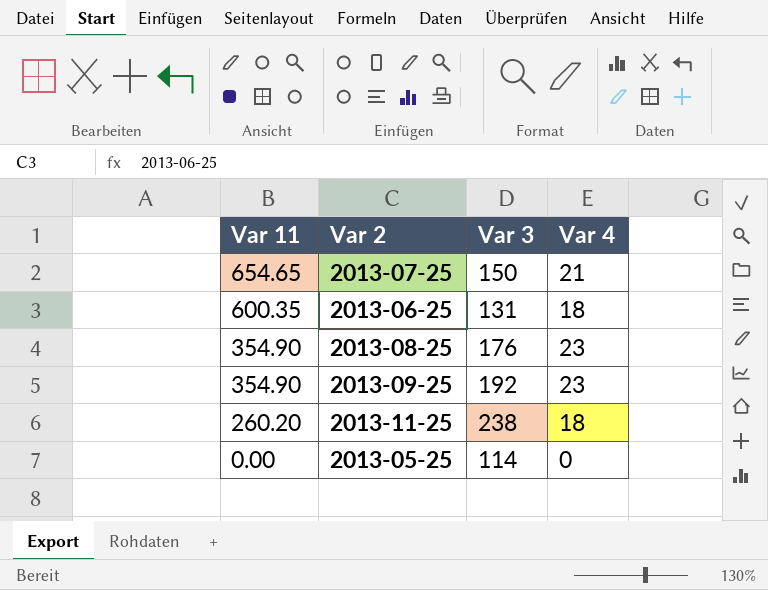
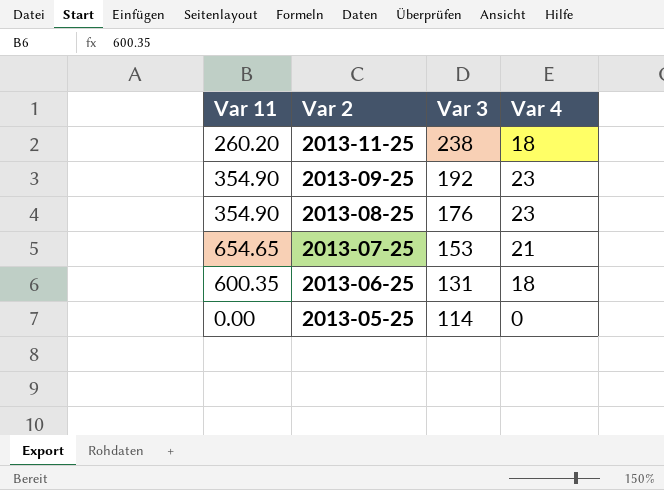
row order: Var 11 descending -> Var 2 descending
2013-07-25 | Var 3: 150 -> 153

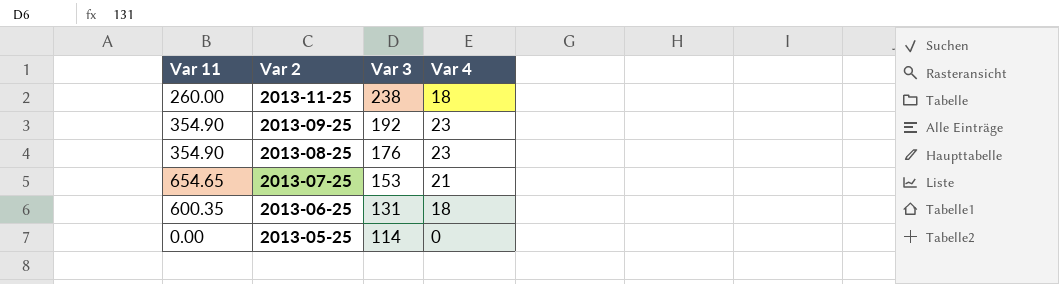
2013-11-25 | Var 11: 260.20 -> 260.00

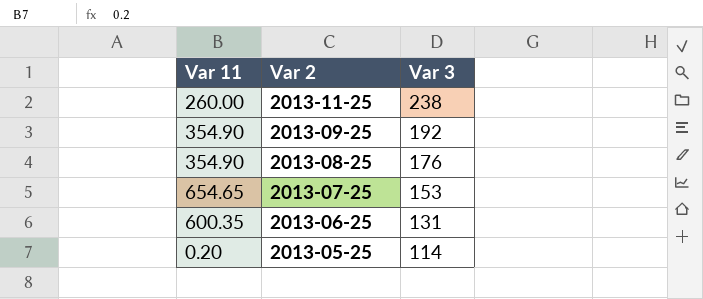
column Var 4 | position: 4 -> none
2013-05-25 | Var 11: 0.00 -> 0.20

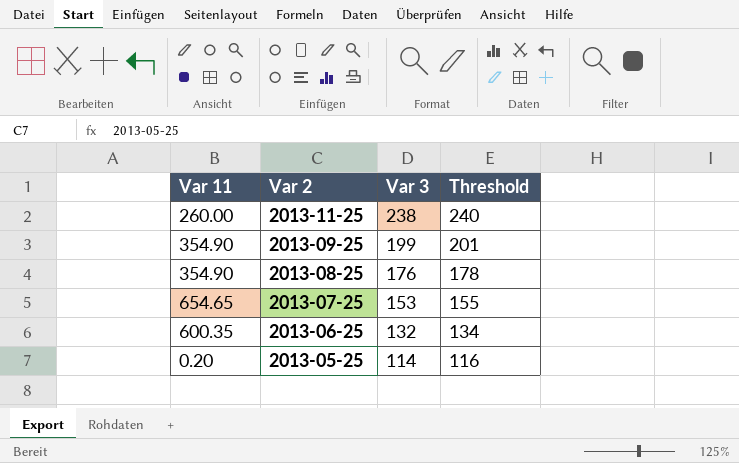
column Threshold | formula: none -> [Var 3] + 2
2013-09-25 | Var 3: 192 -> 199
2013-06-25 | Var 3: 131 -> 132

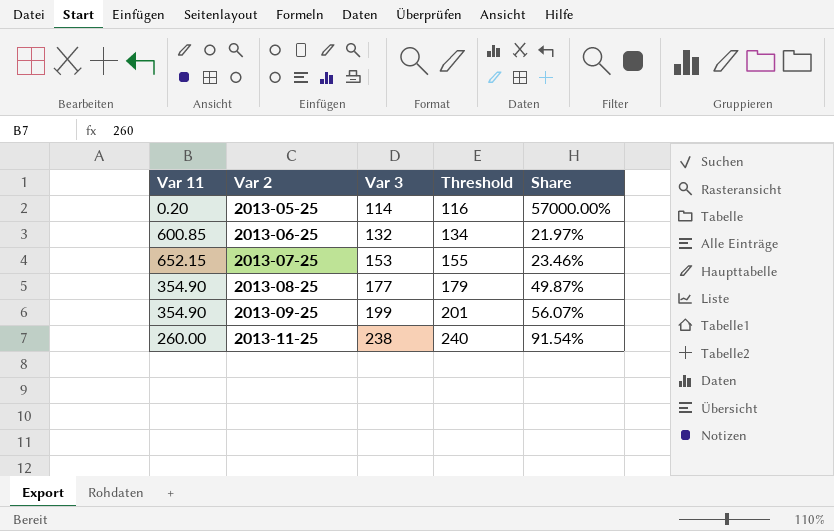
row order: Var 2 descending -> Var 2 ascending
column Share | formula: none -> [Var 3] / [Var 11]
2013-06-25 | Var 11: 600.35 -> 600.85
2013-07-25 | Var 11: 654.65 -> 652.15
2013-08-25 | Var 3: 176 -> 177
2013-08-25 | Threshold: 178 -> 179

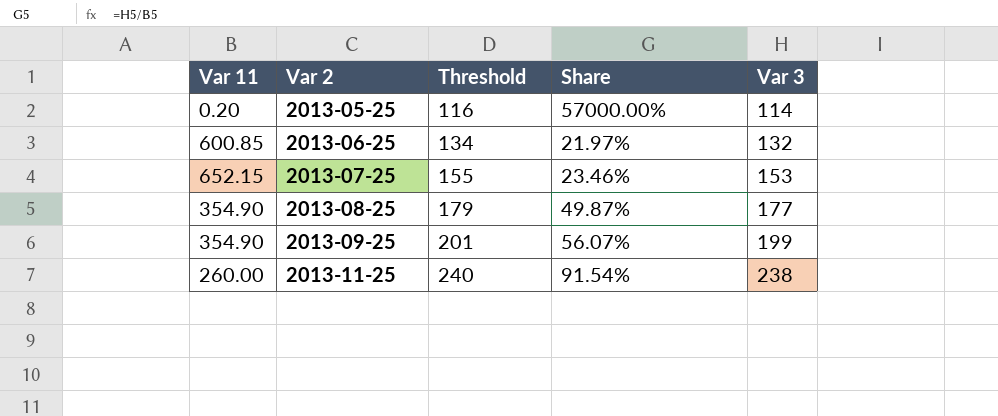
column Var 3 | position: 3 -> 5

